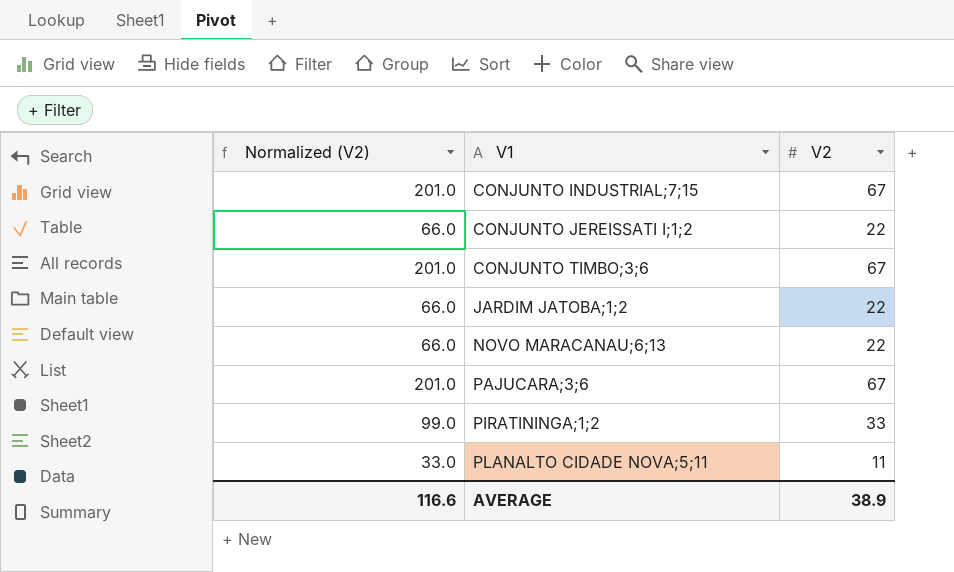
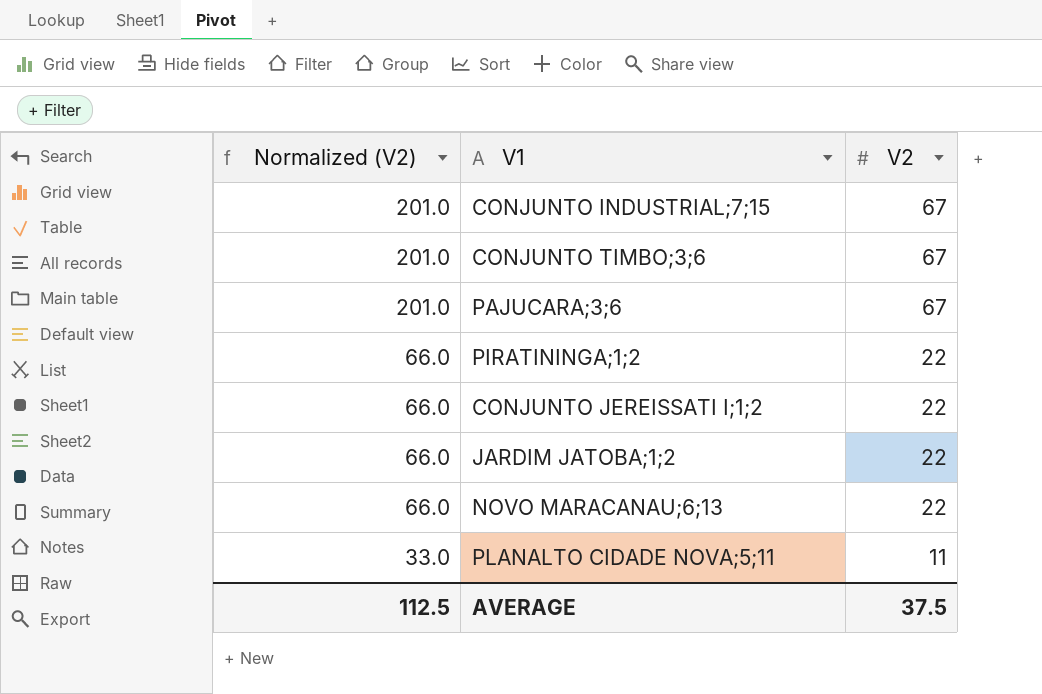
row order: V1 ascending -> Normalized (V2) descending
PIRATININGA;1;2 | Normalized (V2): 99.0 -> 66.0
PIRATININGA;1;2 | V2: 33 -> 22
AVERAGE | Normalized (V2): 116.6 -> 112.5
AVERAGE | V2: 38.9 -> 37.5

